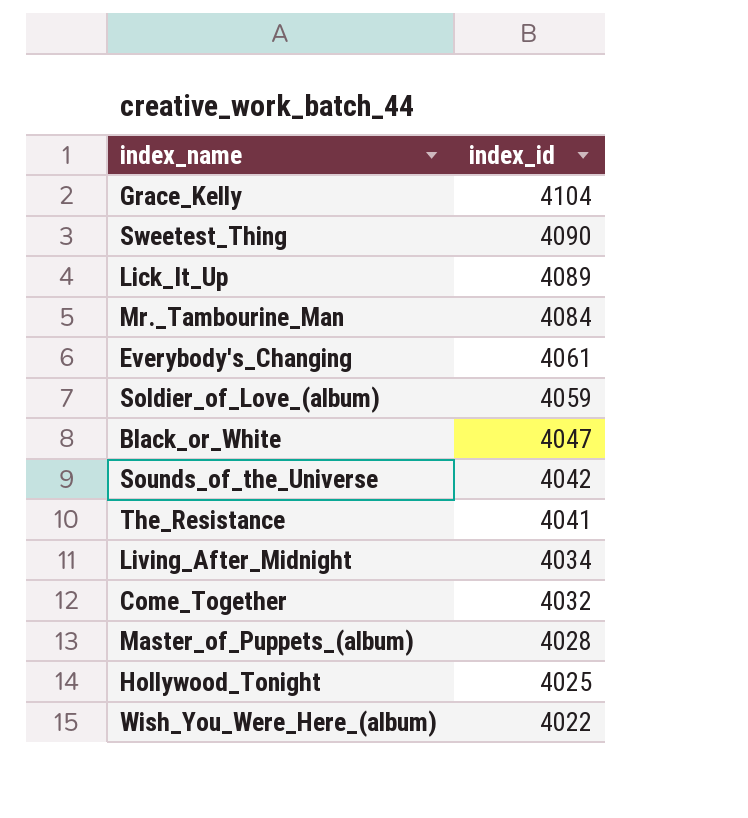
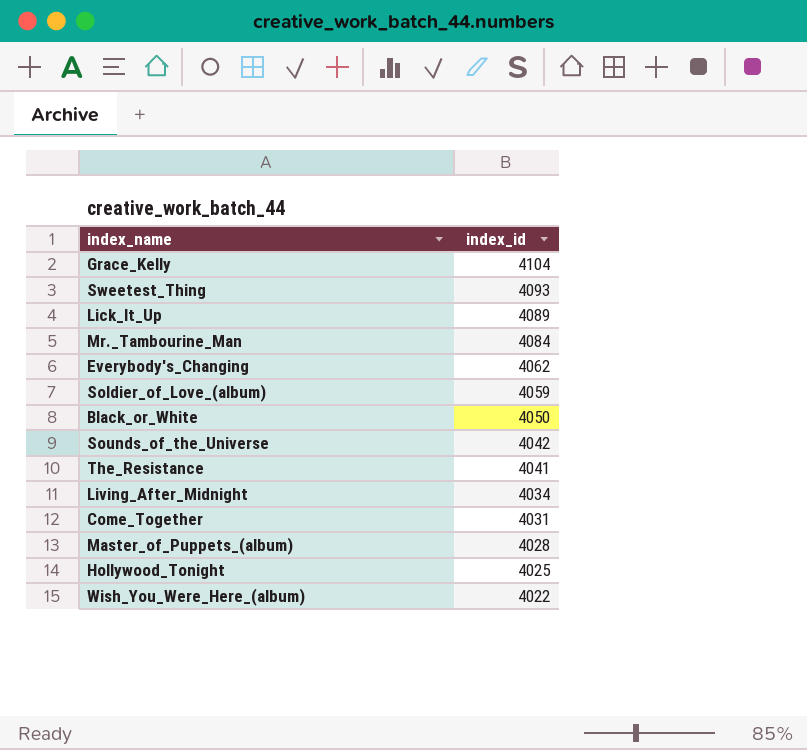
Sweetest_Thing | index_id: 4090 -> 4093
Everybody's_Changing | index_id: 4061 -> 4062
Black_or_White | index_id: 4047 -> 4050
Come_Together | index_id: 4032 -> 4031

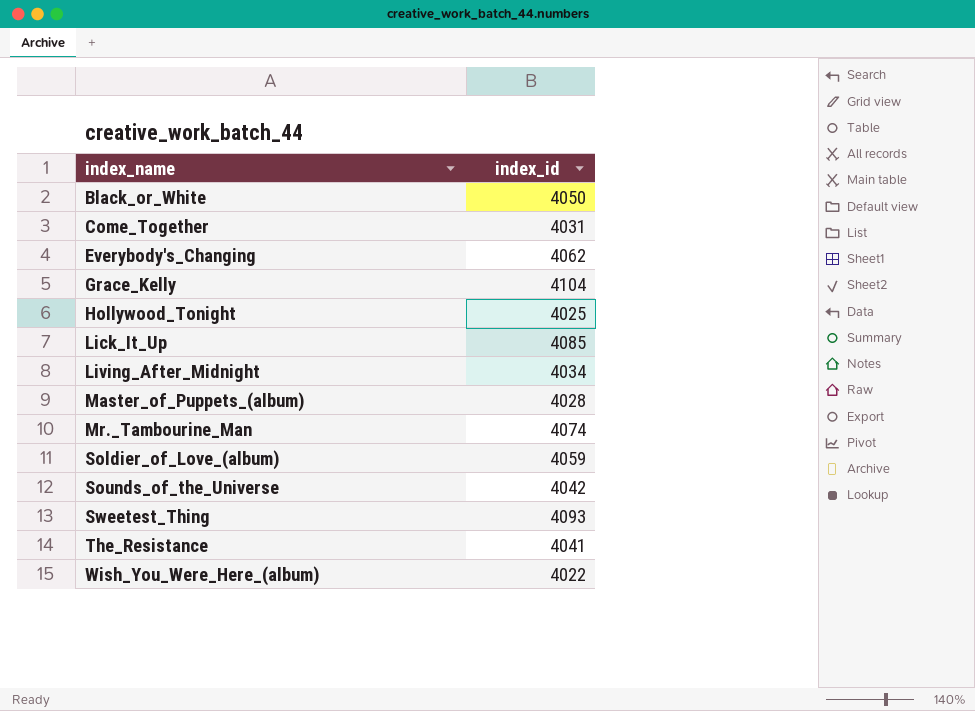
row order: index_id descending -> index_name ascending
Lick_It_Up | index_id: 4089 -> 4085
Mr._Tambourine_Man | index_id: 4084 -> 4074

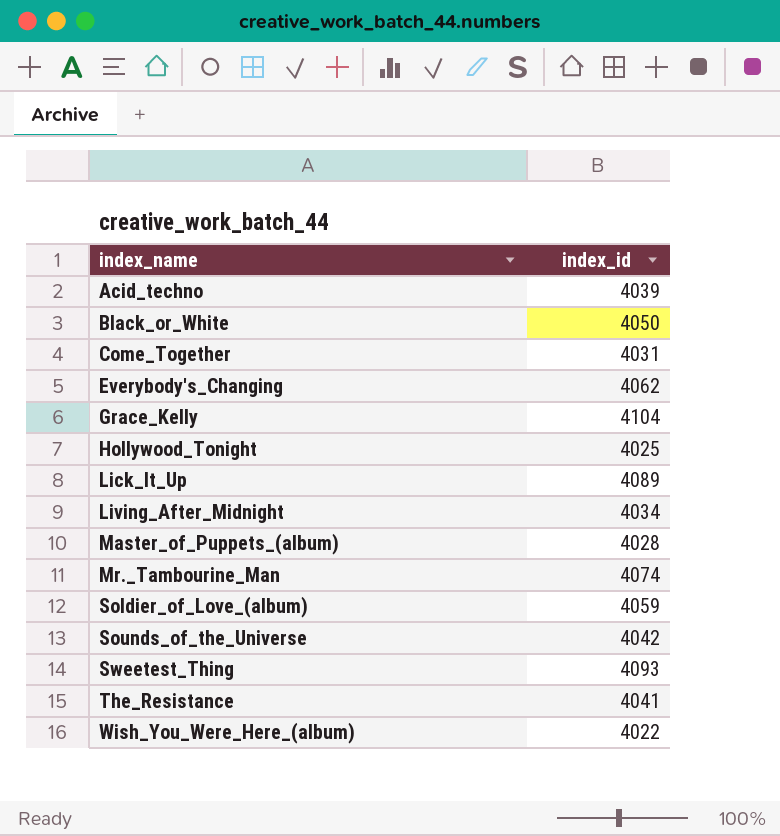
row Acid_techno: none -> 4039
Lick_It_Up | index_id: 4085 -> 4089

